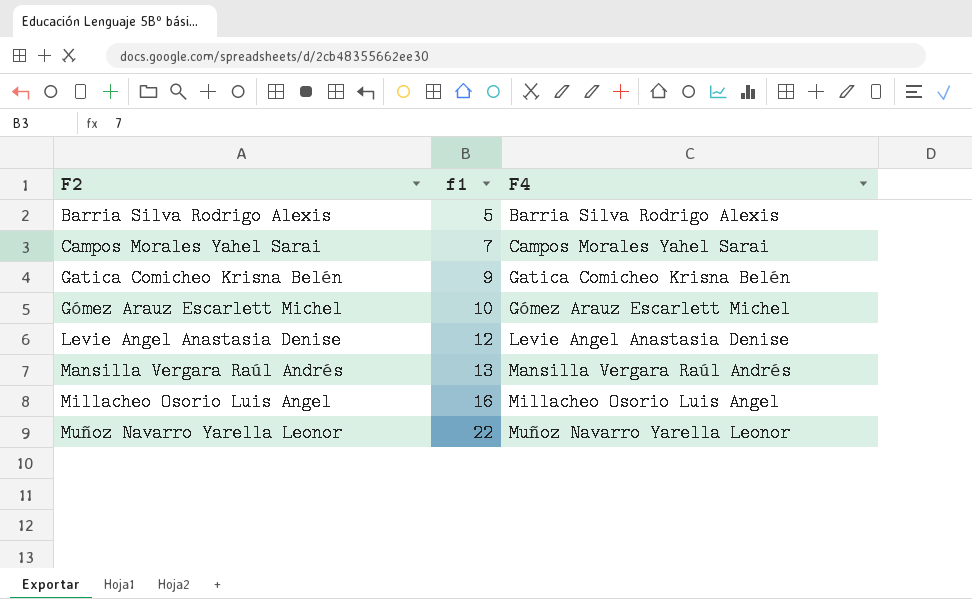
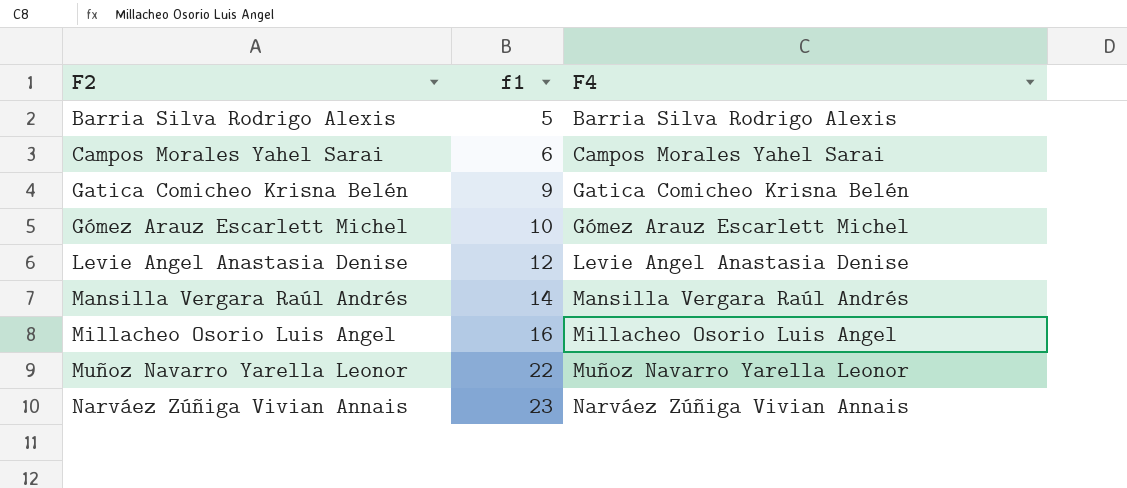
Campos Morales Yahel Sarai | f1: 7 -> 6
Mansilla Vergara Raúl Andrés | f1: 13 -> 14
row Narváez Zúñiga Vivian Annais: none -> 23 | Narváez Zúñiga Vivian Annais

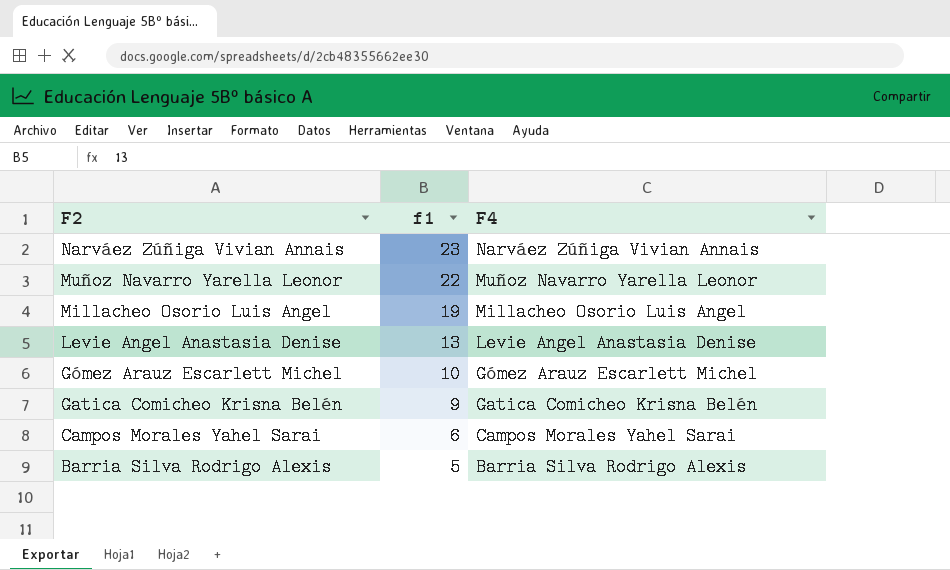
row order: F2 ascending -> F2 descending
row Mansilla Vergara Raúl Andrés: 14 | Mansilla Vergara Raúl Andrés -> none
Millacheo Osorio Luis Angel | f1: 16 -> 19
Levie Angel Anastasia Denise | f1: 12 -> 13

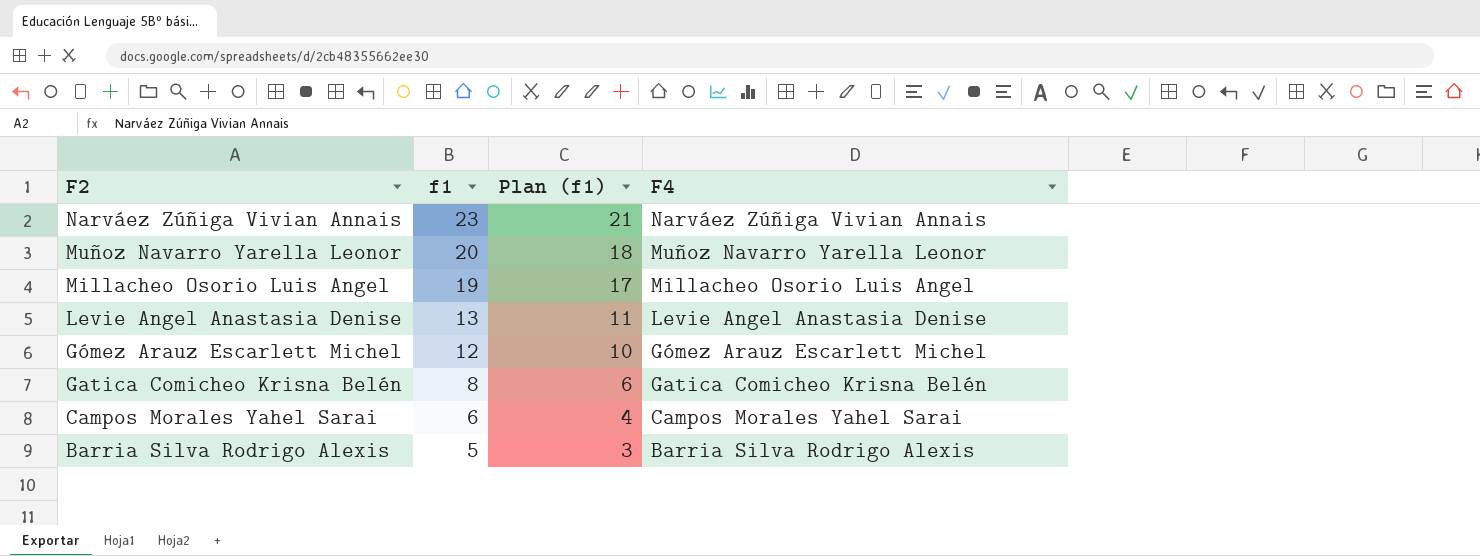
column Plan (f1) | formula: none -> [f1] - 2
Muñoz Navarro Yarella Leonor | f1: 22 -> 20
Gómez Arauz Escarlett Michel | f1: 10 -> 12
Gatica Comicheo Krisna Belén | f1: 9 -> 8

